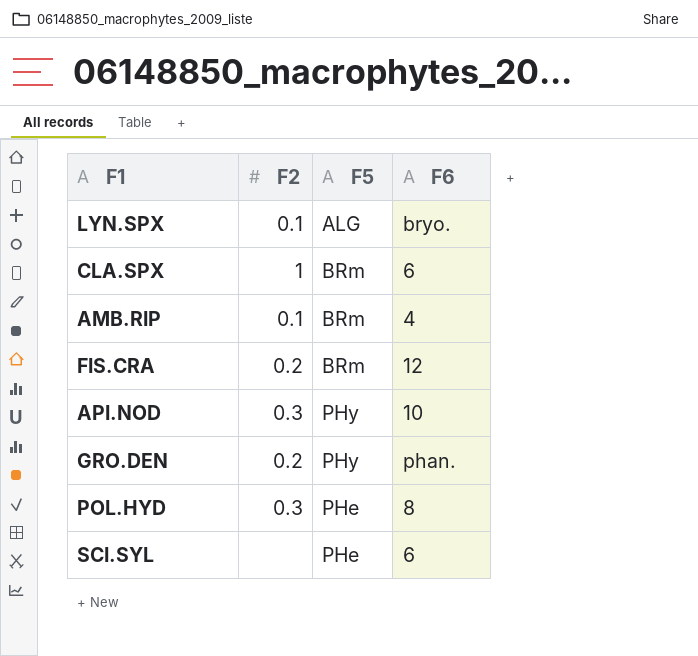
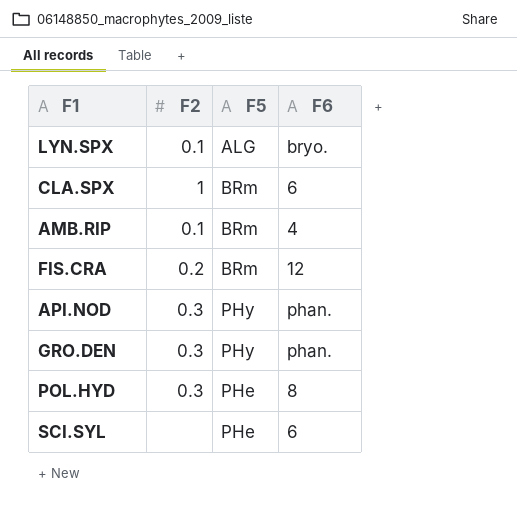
API.NOD | F6: 10 -> phan.
GRO.DEN | F2: 0.2 -> 0.3

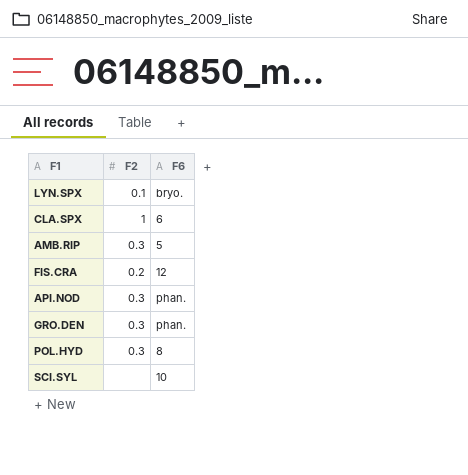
column F5 | position: 3 -> none
AMB.RIP | F2: 0.1 -> 0.3
AMB.RIP | F6: 4 -> 5
SCI.SYL | F6: 6 -> 10

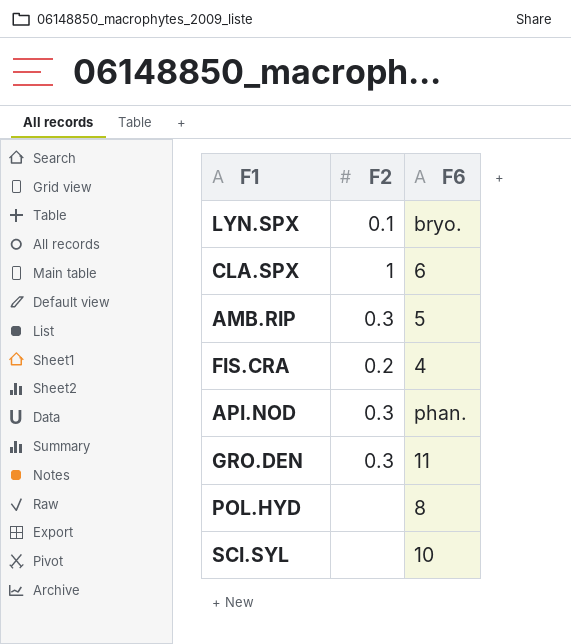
FIS.CRA | F6: 12 -> 4
GRO.DEN | F6: phan. -> 11
POL.HYD | F2: 0.3 -> none

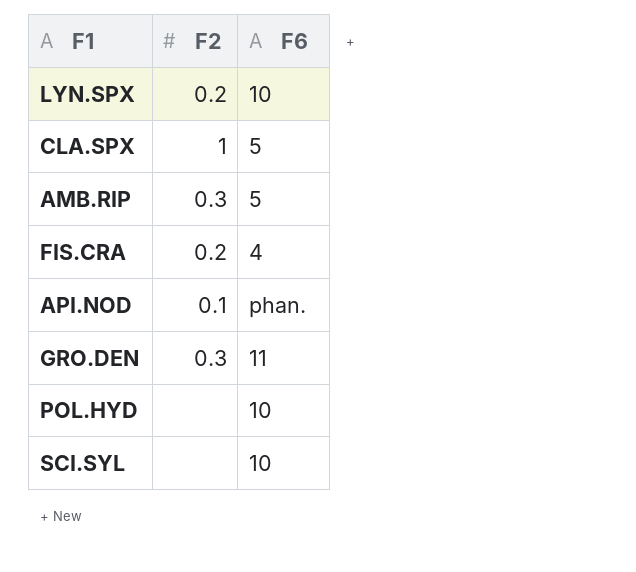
LYN.SPX | F2: 0.1 -> 0.2
LYN.SPX | F6: bryo. -> 10
CLA.SPX | F6: 6 -> 5
API.NOD | F2: 0.3 -> 0.1
POL.HYD | F6: 8 -> 10

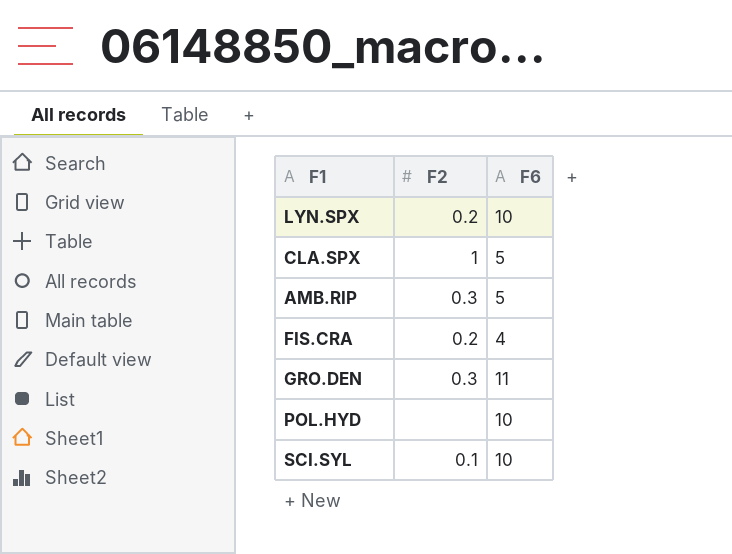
row API.NOD: 0.1 | phan. -> none
SCI.SYL | F2: none -> 0.1

